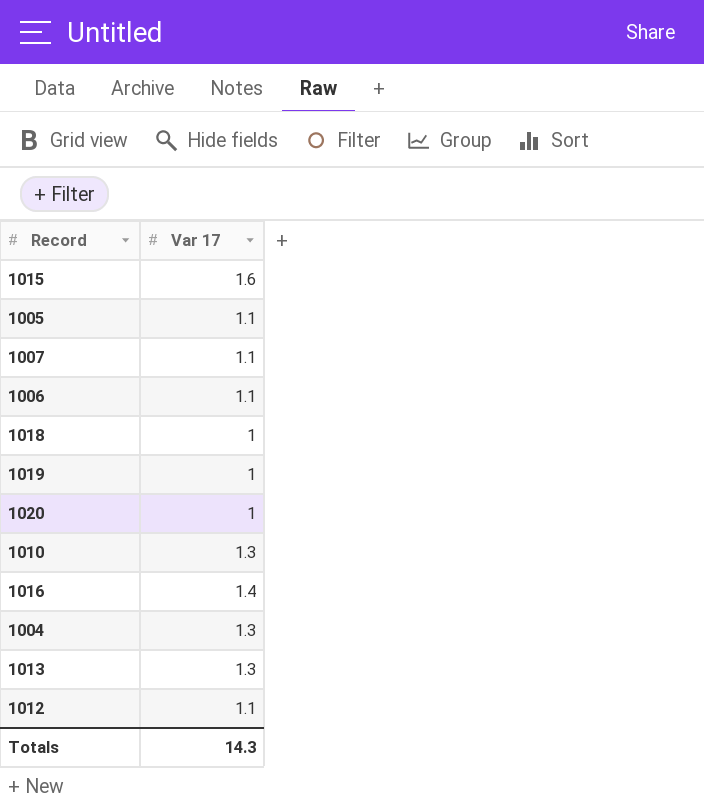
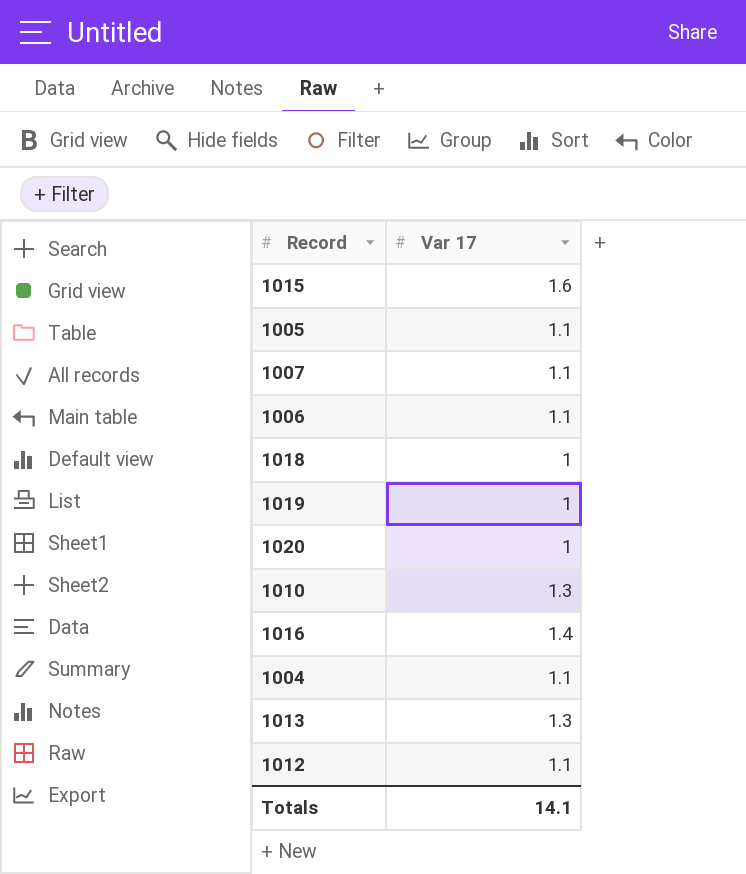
1004 | Var 17: 1.3 -> 1.1
Totals | Var 17: 14.3 -> 14.1

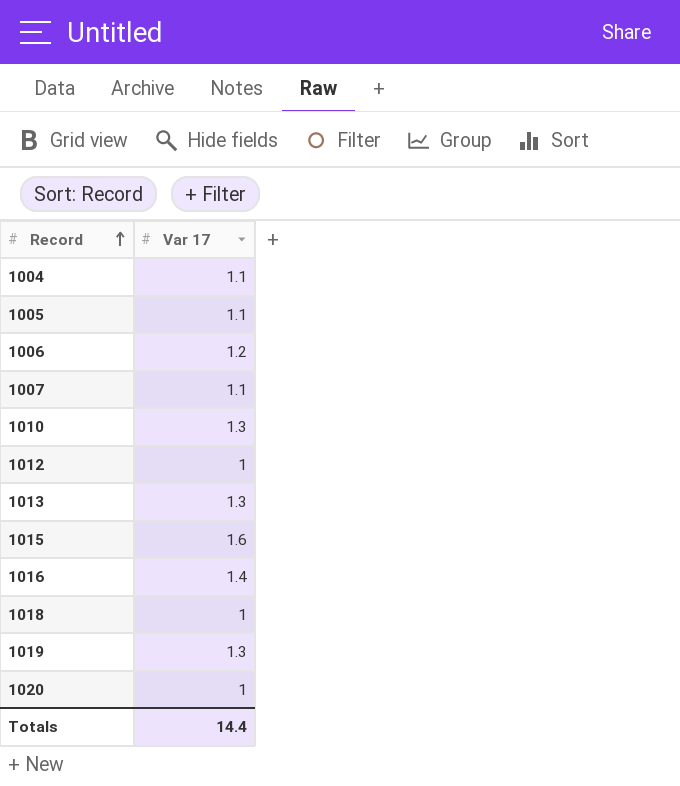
row order: none -> Record ascending
1006 | Var 17: 1.1 -> 1.2
1012 | Var 17: 1.1 -> 1
1019 | Var 17: 1 -> 1.3
Totals | Var 17: 14.1 -> 14.4

